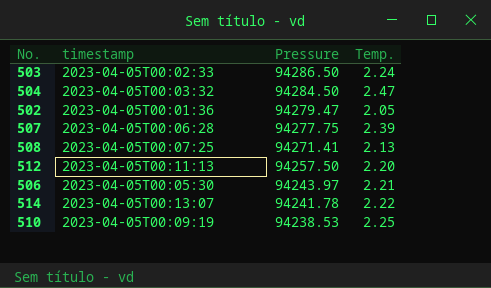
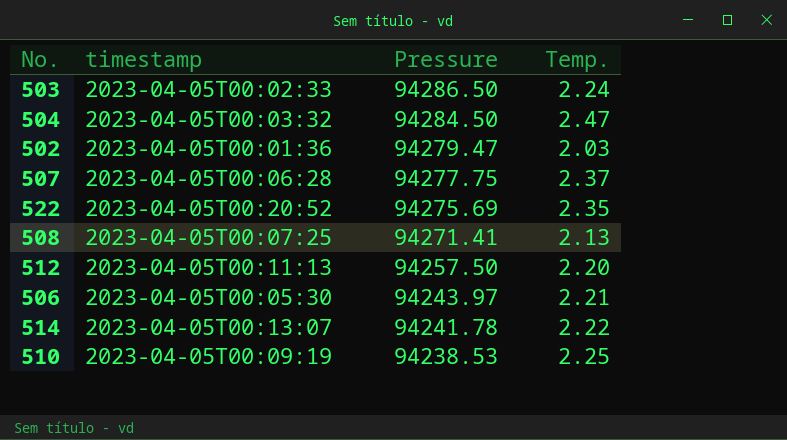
502 | Temp.: 2.05 -> 2.03
507 | Temp.: 2.39 -> 2.37
row 522: none -> 2023-04-05T00:20:52 | 94275.69 | 2.35

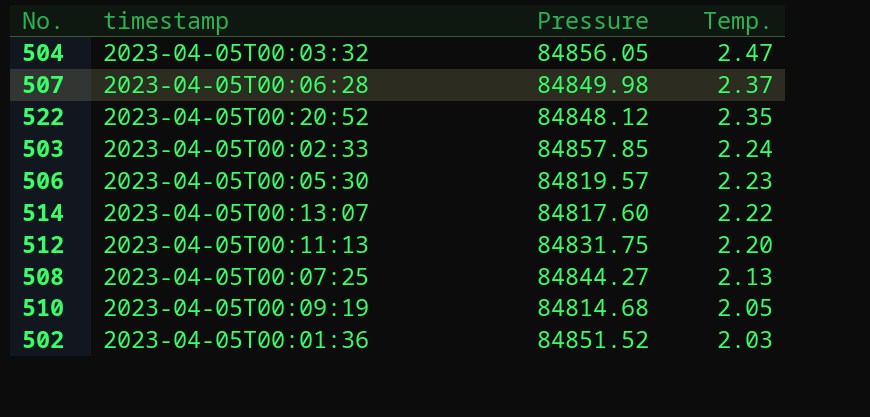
row order: Pressure descending -> Temp. descending
504 | Pressure: 94284.50 -> 84856.05
507 | Pressure: 94277.75 -> 84849.98
522 | Pressure: 94275.69 -> 84848.12
503 | Pressure: 94286.50 -> 84857.85
506 | Pressure: 94243.97 -> 84819.57
506 | Temp.: 2.21 -> 2.23
514 | Pressure: 94241.78 -> 84817.60
512 | Pressure: 94257.50 -> 84831.75
508 | Pressure: 94271.41 -> 84844.27
510 | Pressure: 94238.53 -> 84814.68
510 | Temp.: 2.25 -> 2.05
502 | Pressure: 94279.47 -> 84851.52

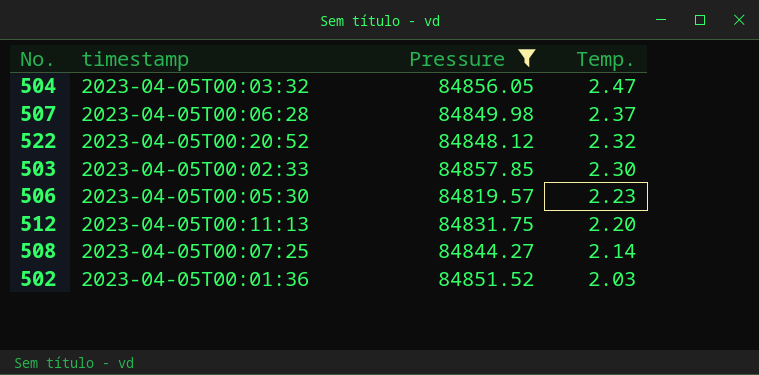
filter: none -> Pressure >= 84819.57
522 | Temp.: 2.35 -> 2.32
503 | Temp.: 2.24 -> 2.30
508 | Temp.: 2.13 -> 2.14

